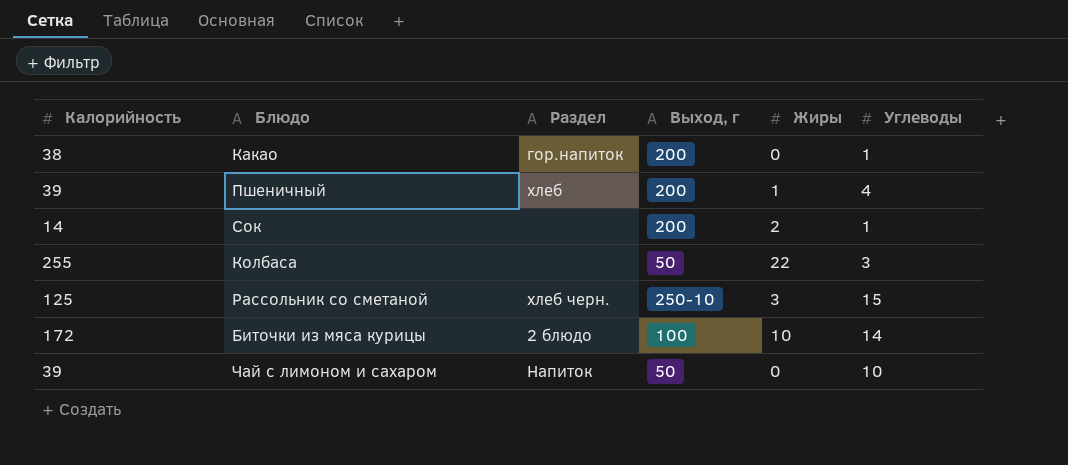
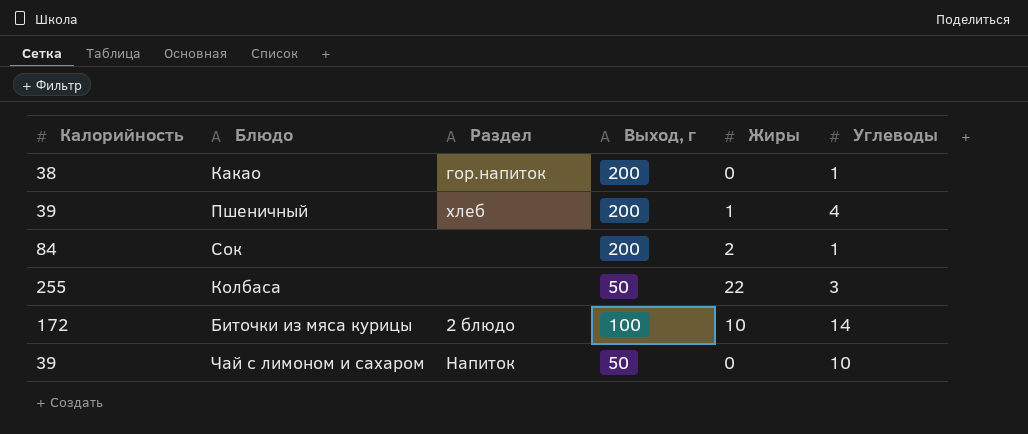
row Рассольник со сметаной: 125 | хлеб черн. | 250-10 | 3 | 15 -> none
Сок | Калорийность: 14 -> 84

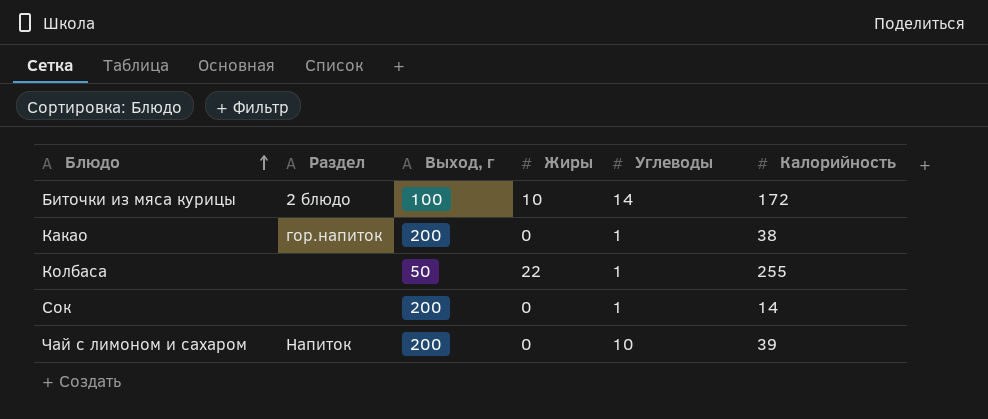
row order: none -> Блюдо ascending
column Калорийность | position: 1 -> 6
row Пшеничный: 39 | хлеб | 200 | 1 | 4 -> none
Колбаса | Углеводы: 3 -> 1
Сок | Жиры: 2 -> 0
Сок | Калорийность: 84 -> 14
Чай с лимоном и сахаром | Выход, г: 50 -> 200

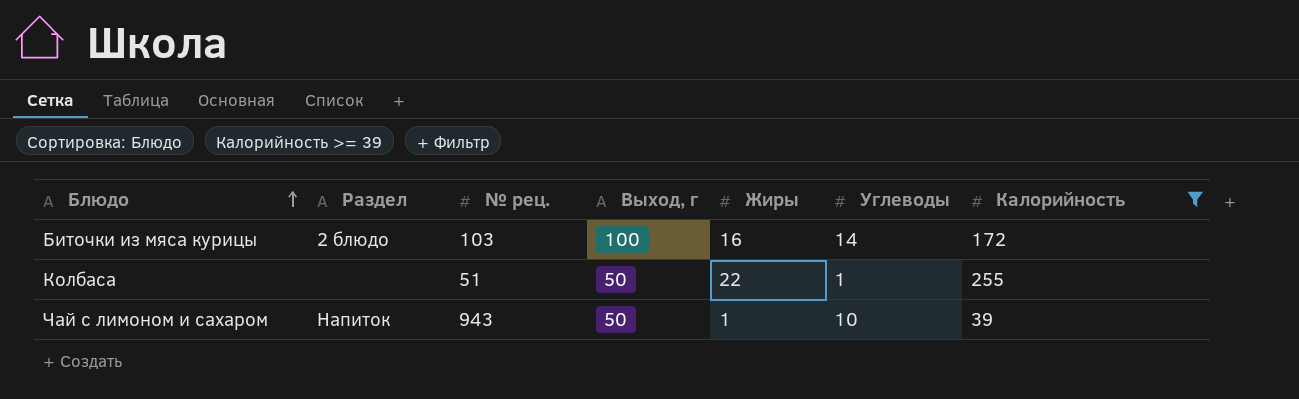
filter: none -> Калорийность >= 39
column № рец. | position: none -> 3
Биточки из мяса курицы | Жиры: 10 -> 16
Чай с лимоном и сахаром | Выход, г: 200 -> 50
Чай с лимоном и сахаром | Жиры: 0 -> 1

